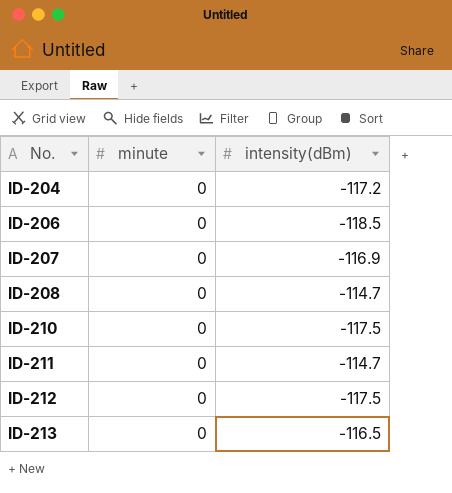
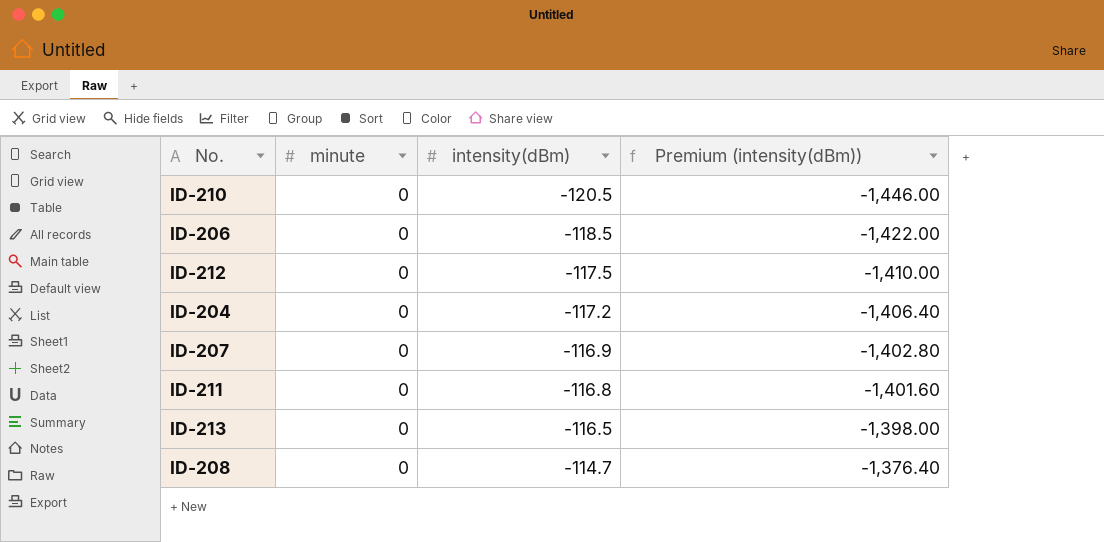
row order: No. ascending -> intensity(dBm) ascending
column Premium (intensity(dBm)) | formula: none -> [intensity(dBm)] * 12
ID-210 | intensity(dBm): -117.5 -> -120.5
ID-211 | intensity(dBm): -114.7 -> -116.8

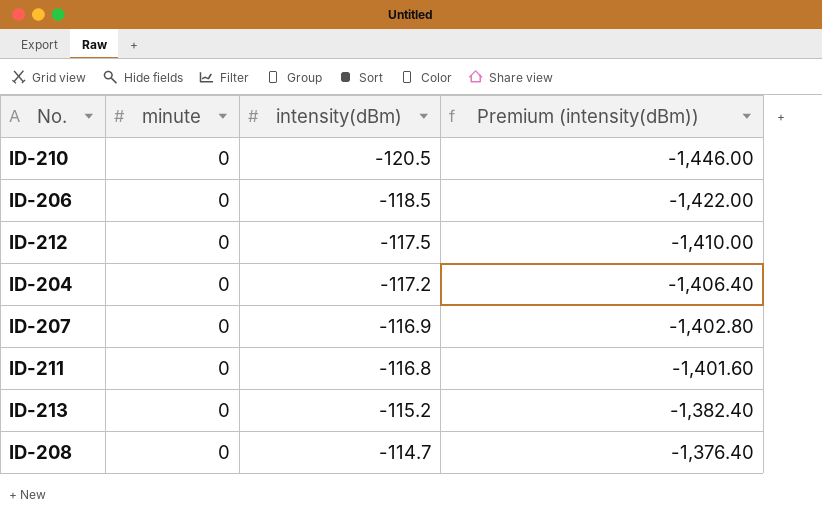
ID-213 | intensity(dBm): -116.5 -> -115.2
ID-213 | Premium (intensity(dBm)): -1,398.00 -> -1,382.40

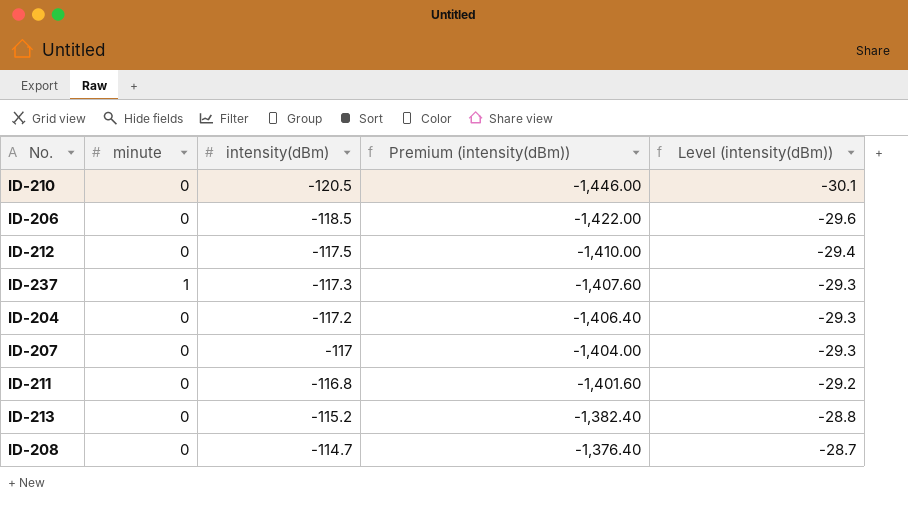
column Level (intensity(dBm)) | formula: none -> [intensity(dBm)] * 0.25
row ID-237: none -> 1 | -117.3 | -1,407.60 | -29.3
ID-207 | intensity(dBm): -116.9 -> -117
ID-207 | Premium (intensity(dBm)): -1,402.80 -> -1,404.00

